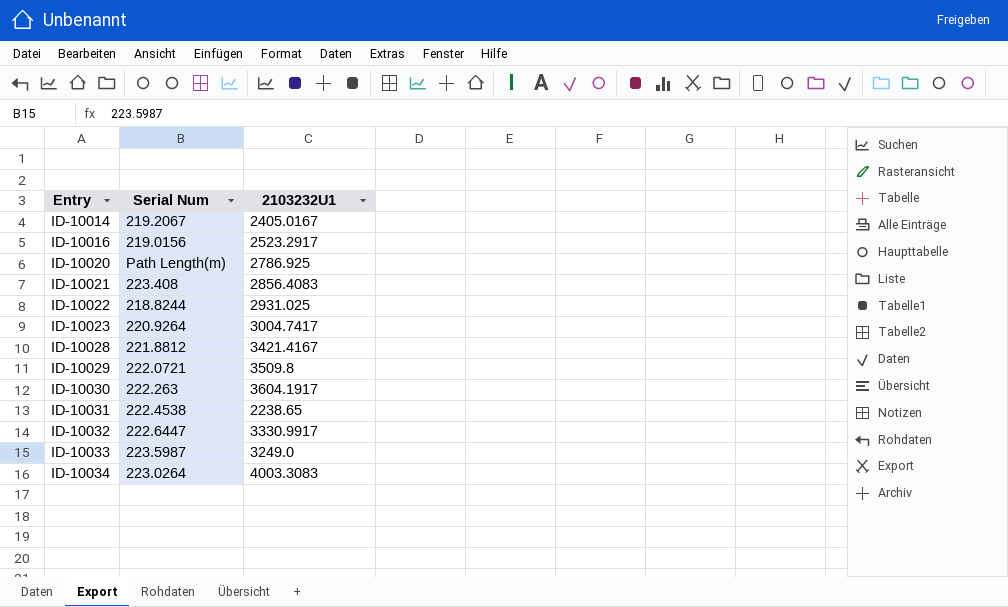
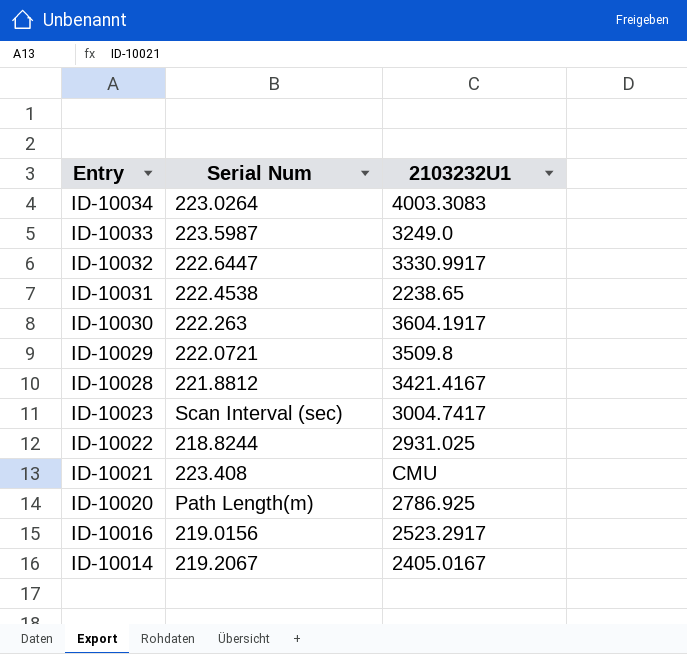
row order: Entry ascending -> Entry descending
ID-10023 | Serial Num: 220.9264 -> Scan Interval (sec)
ID-10021 | 2103232U1: 2856.4083 -> CMU

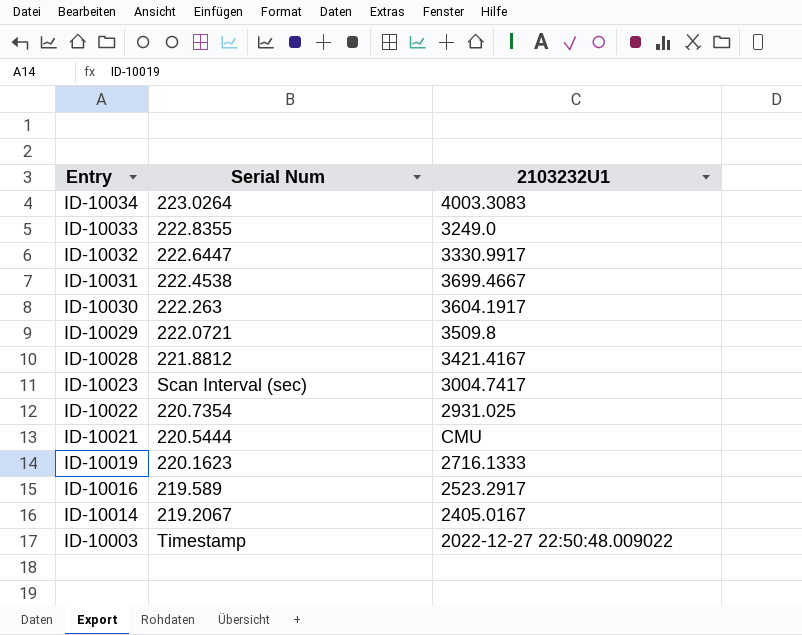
row ID-10020: Path Length(m) | 2786.925 -> none
ID-10033 | Serial Num: 223.5987 -> 222.8355
ID-10031 | 2103232U1: 2238.65 -> 3699.4667
ID-10022 | Serial Num: 218.8244 -> 220.7354
ID-10021 | Serial Num: 223.408 -> 220.5444
row ID-10019: none -> 220.1623 | 2716.1333
ID-10016 | Serial Num: 219.0156 -> 219.589
row ID-10003: none -> Timestamp | 2022-12-27 22:50:48.009022

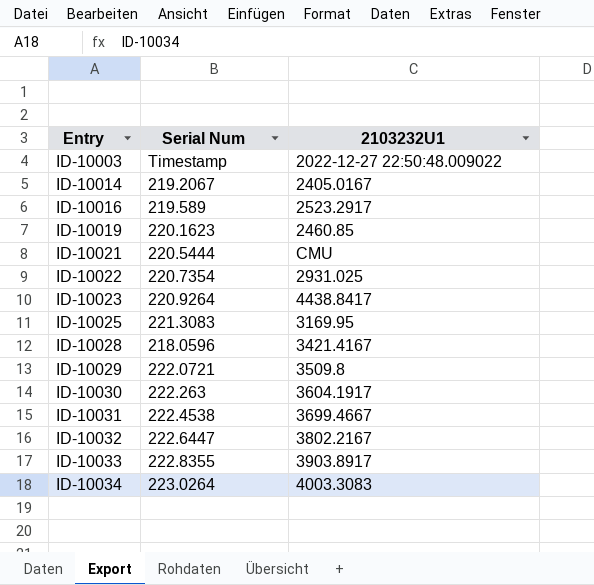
row order: Entry descending -> Entry ascending
ID-10019 | 2103232U1: 2716.1333 -> 2460.85
ID-10023 | Serial Num: Scan Interval (sec) -> 220.9264
ID-10023 | 2103232U1: 3004.7417 -> 4438.8417
row ID-10025: none -> 221.3083 | 3169.95
ID-10028 | Serial Num: 221.8812 -> 218.0596
ID-10032 | 2103232U1: 3330.9917 -> 3802.2167
ID-10033 | 2103232U1: 3249.0 -> 3903.8917

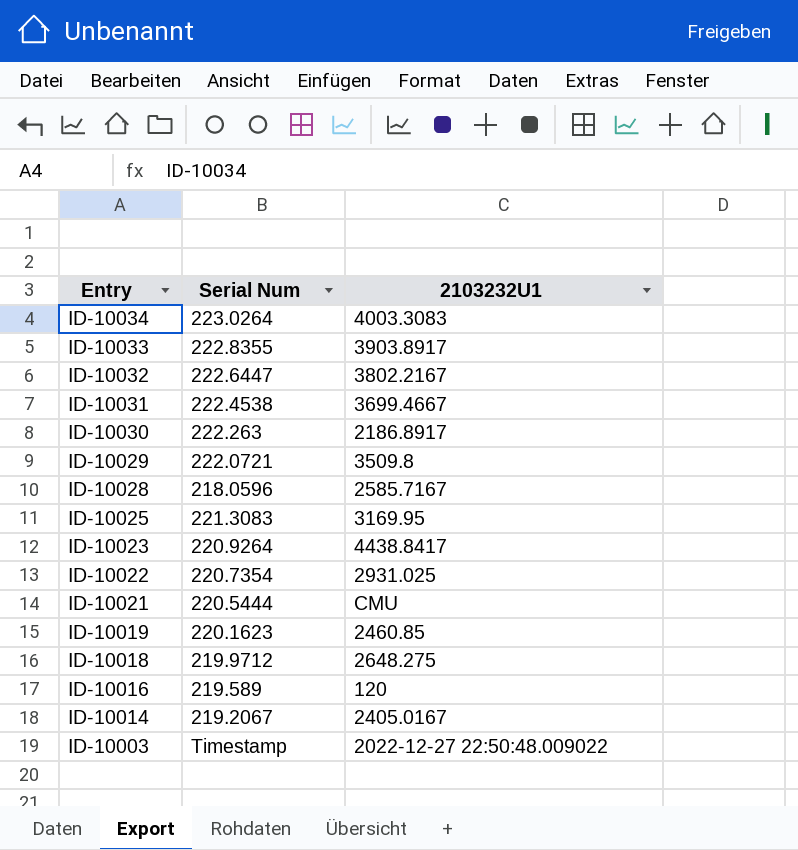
row order: Entry ascending -> Entry descending
ID-10030 | 2103232U1: 3604.1917 -> 2186.8917
ID-10028 | 2103232U1: 3421.4167 -> 2585.7167
row ID-10018: none -> 219.9712 | 2648.275
ID-10016 | 2103232U1: 2523.2917 -> 120

